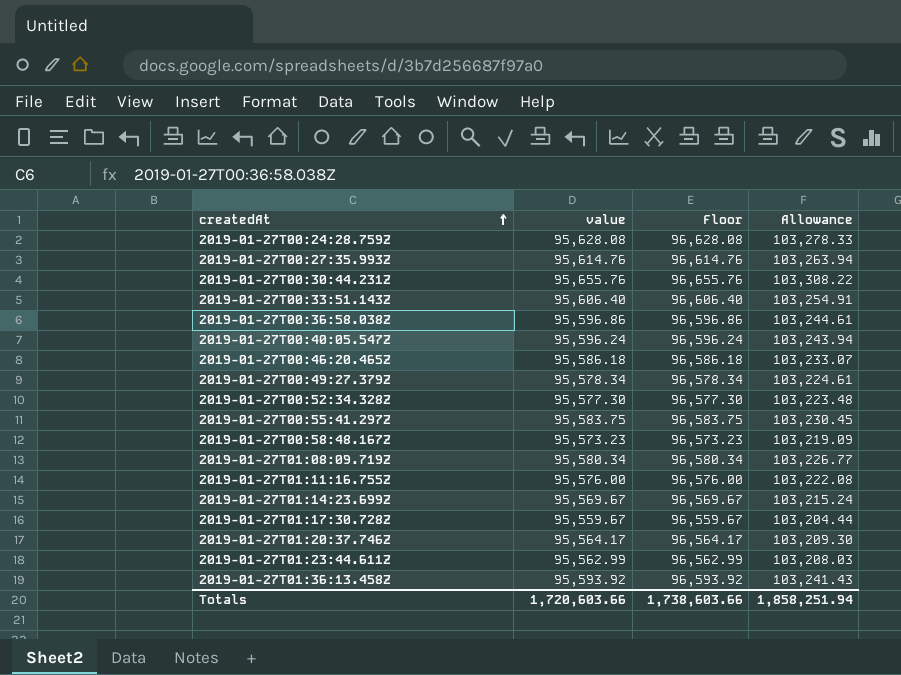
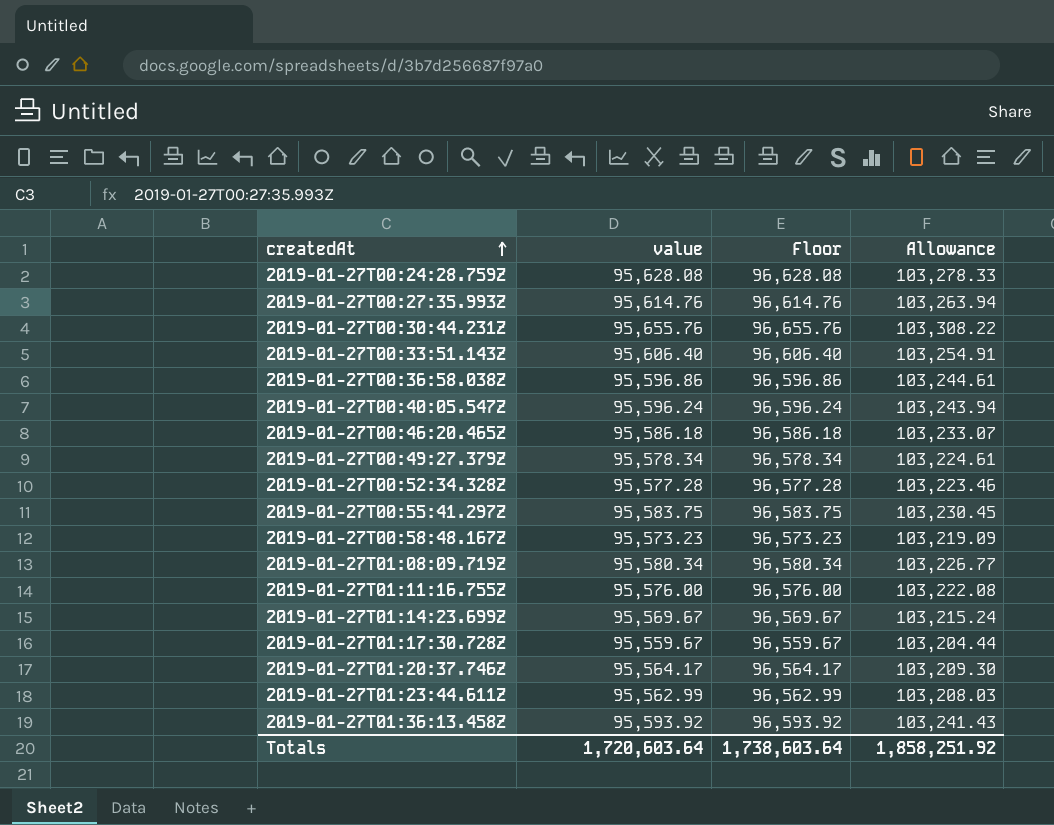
2019-01-27T00:52:34.328Z | value: 95,577.30 -> 95,577.28
2019-01-27T00:52:34.328Z | Floor: 96,577.30 -> 96,577.28
2019-01-27T00:52:34.328Z | Allowance: 103,223.48 -> 103,223.46
Totals | value: 1,720,603.66 -> 1,720,603.64
Totals | Floor: 1,738,603.66 -> 1,738,603.64
Totals | Allowance: 1,858,251.94 -> 1,858,251.92

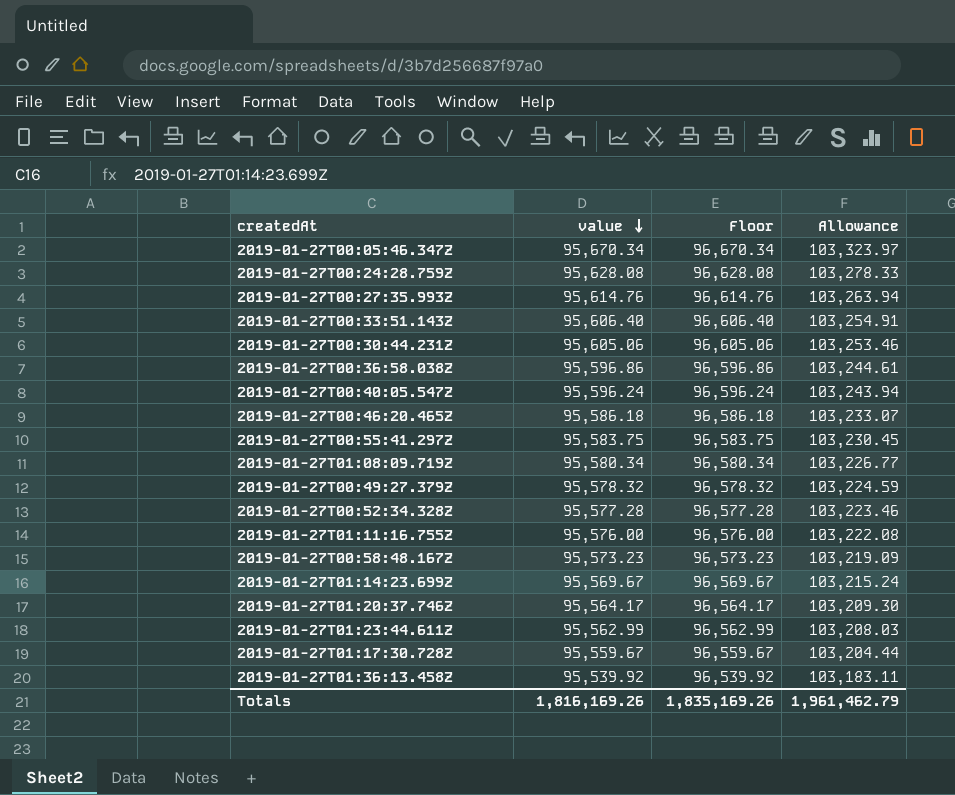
row order: createdAt ascending -> value descending
row 2019-01-27T00:05:46.347Z: none -> 95,670.34 | 96,670.34 | 103,323.97
2019-01-27T00:30:44.231Z | value: 95,655.76 -> 95,605.06
2019-01-27T00:30:44.231Z | Floor: 96,655.76 -> 96,605.06
2019-01-27T00:30:44.231Z | Allowance: 103,308.22 -> 103,253.46
2019-01-27T00:49:27.379Z | value: 95,578.34 -> 95,578.32
2019-01-27T00:49:27.379Z | Floor: 96,578.34 -> 96,578.32
2019-01-27T00:49:27.379Z | Allowance: 103,224.61 -> 103,224.59
2019-01-27T01:36:13.458Z | value: 95,593.92 -> 95,539.92
2019-01-27T01:36:13.458Z | Floor: 96,593.92 -> 96,539.92
2019-01-27T01:36:13.458Z | Allowance: 103,241.43 -> 103,183.11
Totals | value: 1,720,603.64 -> 1,816,169.26
Totals | Floor: 1,738,603.64 -> 1,835,169.26
Totals | Allowance: 1,858,251.92 -> 1,961,462.79

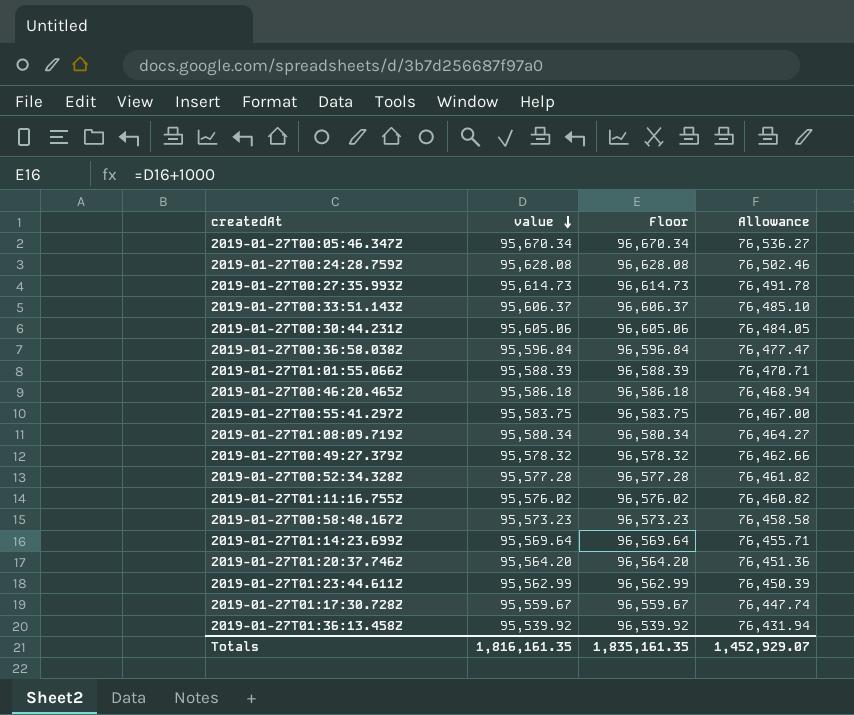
column Allowance | formula: [value] * 1.08 -> [value] * 0.8
row 2019-01-27T00:40:05.547Z: 95,596.24 | 96,596.24 | 103,243.94 -> none
2019-01-27T00:27:35.993Z | value: 95,614.76 -> 95,614.73
2019-01-27T00:27:35.993Z | Floor: 96,614.76 -> 96,614.73
2019-01-27T00:33:51.143Z | value: 95,606.40 -> 95,606.37
2019-01-27T00:33:51.143Z | Floor: 96,606.40 -> 96,606.37
2019-01-27T00:36:58.038Z | value: 95,596.86 -> 95,596.84
2019-01-27T00:36:58.038Z | Floor: 96,596.86 -> 96,596.84
row 2019-01-27T01:01:55.066Z: none -> 95,588.39 | 96,588.39 | 76,470.71
2019-01-27T01:11:16.755Z | value: 95,576.00 -> 95,576.02
2019-01-27T01:11:16.755Z | Floor: 96,576.00 -> 96,576.02
2019-01-27T01:14:23.699Z | value: 95,569.67 -> 95,569.64
2019-01-27T01:14:23.699Z | Floor: 96,569.67 -> 96,569.64
2019-01-27T01:20:37.746Z | value: 95,564.17 -> 95,564.20
2019-01-27T01:20:37.746Z | Floor: 96,564.17 -> 96,564.20
Totals | value: 1,816,169.26 -> 1,816,161.35
Totals | Floor: 1,835,169.26 -> 1,835,161.35
Totals | Allowance: 1,961,462.79 -> 1,452,929.07

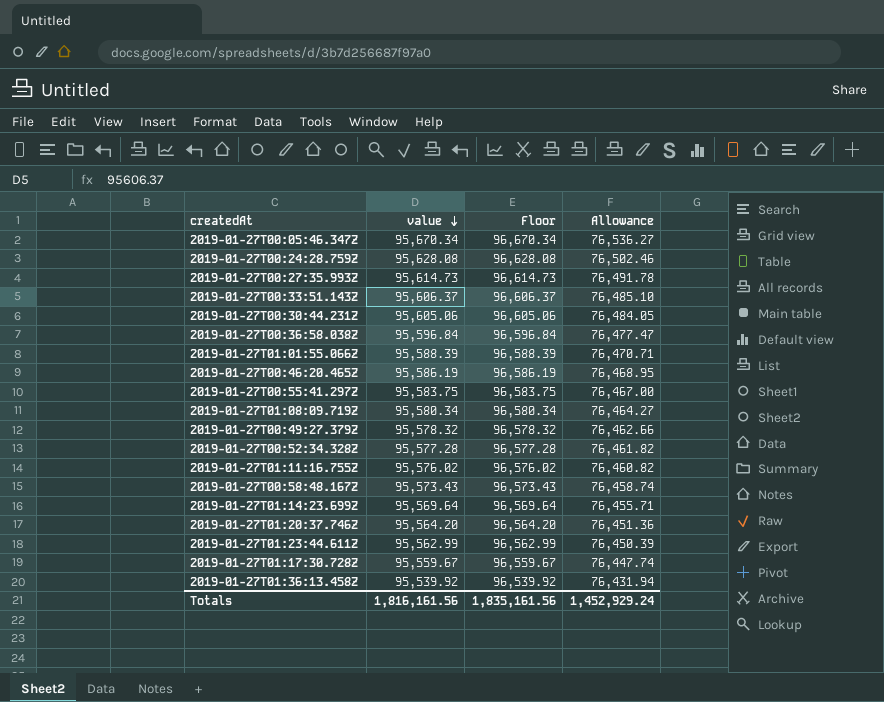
2019-01-27T00:46:20.465Z | value: 95,586.18 -> 95,586.19
2019-01-27T00:46:20.465Z | Floor: 96,586.18 -> 96,586.19
2019-01-27T00:46:20.465Z | Allowance: 76,468.94 -> 76,468.95
2019-01-27T00:58:48.167Z | value: 95,573.23 -> 95,573.43
2019-01-27T00:58:48.167Z | Floor: 96,573.23 -> 96,573.43
2019-01-27T00:58:48.167Z | Allowance: 76,458.58 -> 76,458.74
Totals | value: 1,816,161.35 -> 1,816,161.56
Totals | Floor: 1,835,161.35 -> 1,835,161.56
Totals | Allowance: 1,452,929.07 -> 1,452,929.24

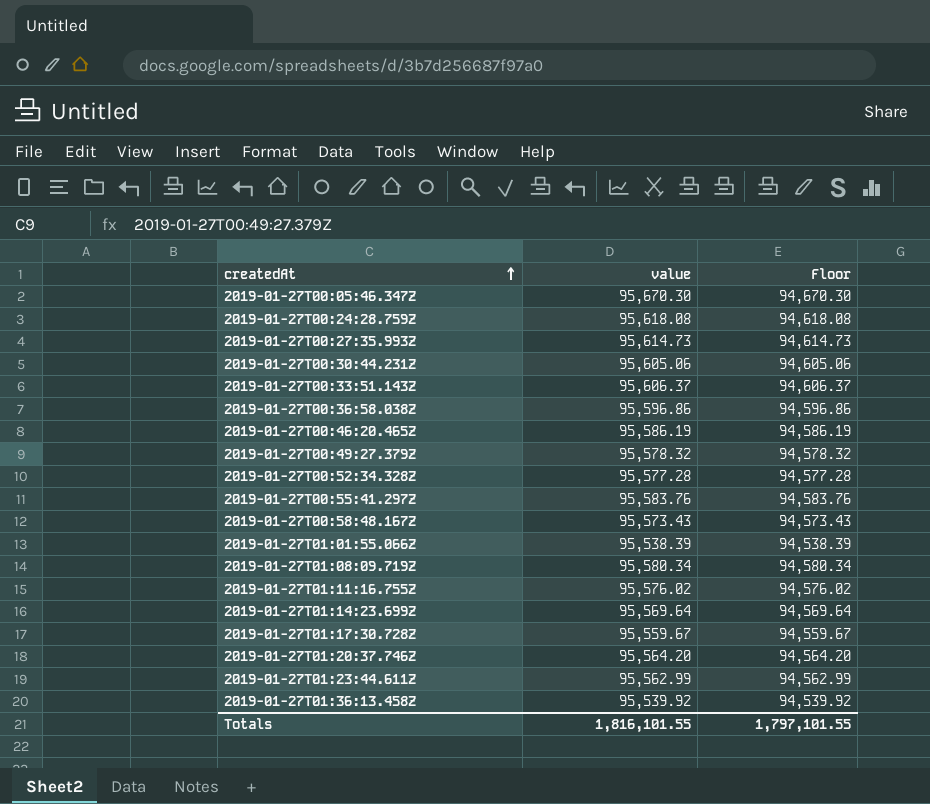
row order: value descending -> createdAt ascending
column Allowance | formula: [value] * 0.8 -> none
column Floor | formula: [value] + 1000 -> [value] - 1000
2019-01-27T00:05:46.347Z | value: 95,670.34 -> 95,670.30
2019-01-27T00:24:28.759Z | value: 95,628.08 -> 95,618.08
2019-01-27T00:36:58.038Z | value: 95,596.84 -> 95,596.86
2019-01-27T00:55:41.297Z | value: 95,583.75 -> 95,583.76
2019-01-27T01:01:55.066Z | value: 95,588.39 -> 95,538.39
Totals | value: 1,816,161.56 -> 1,816,101.55
Totals | Floor: 1,835,161.56 -> 1,797,101.55

